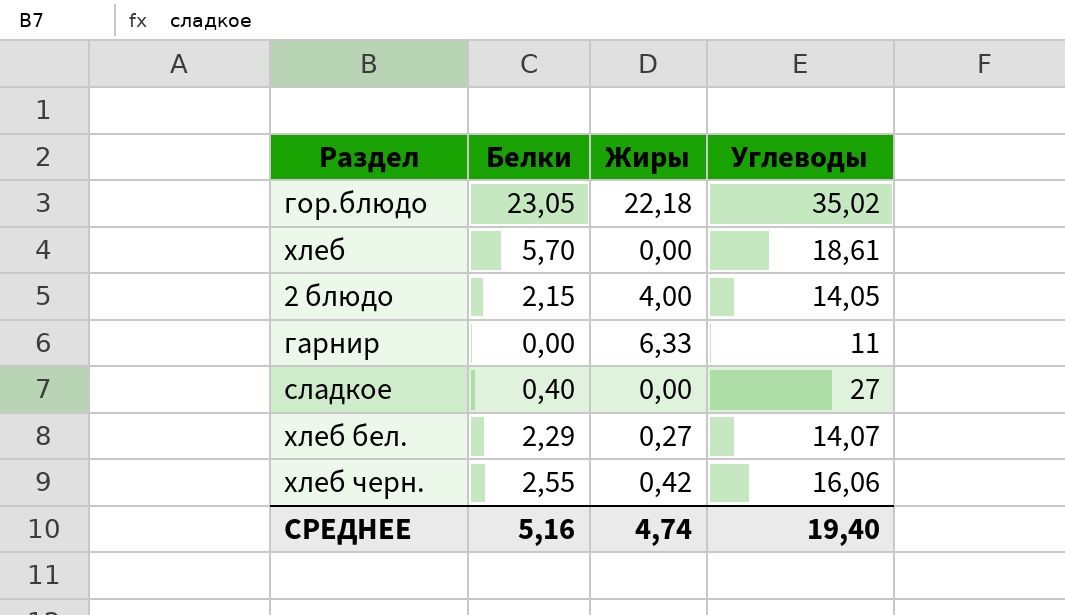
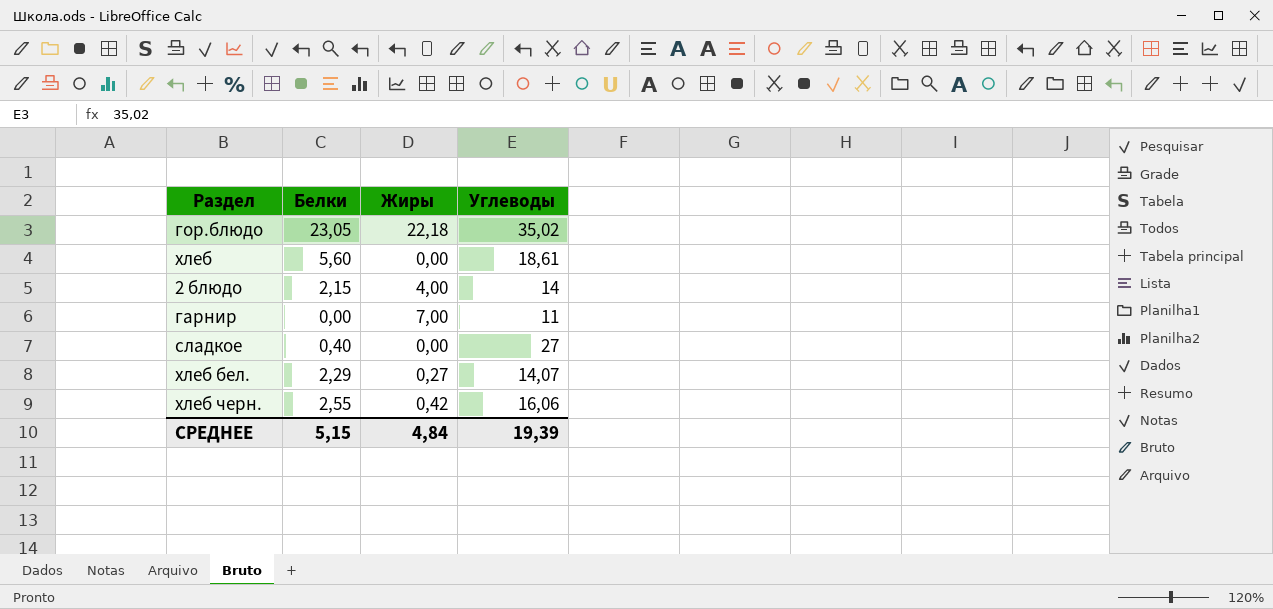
хлеб | Белки: 5,70 -> 5,60
2 блюдо | Углеводы: 14,05 -> 14
гарнир | Жиры: 6,33 -> 7,00
СРЕДНЕЕ | Белки: 5,16 -> 5,15
СРЕДНЕЕ | Жиры: 4,74 -> 4,84
СРЕДНЕЕ | Углеводы: 19,40 -> 19,39

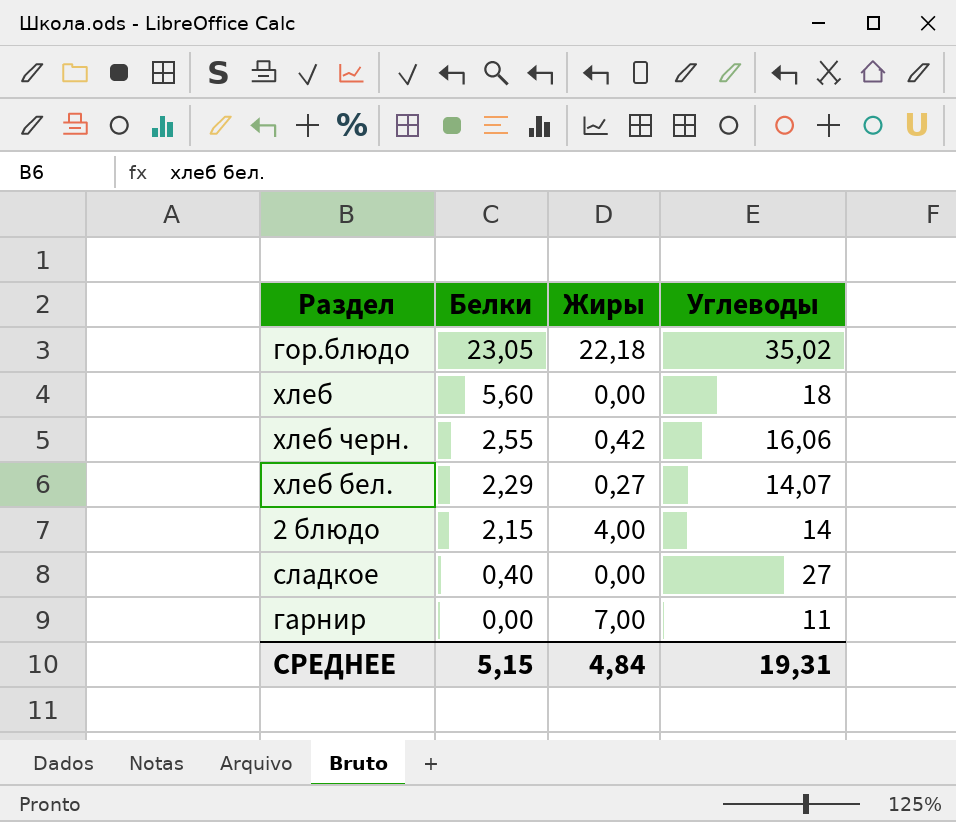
row order: none -> Белки descending
хлеб | Углеводы: 18,61 -> 18
СРЕДНЕЕ | Углеводы: 19,39 -> 19,31

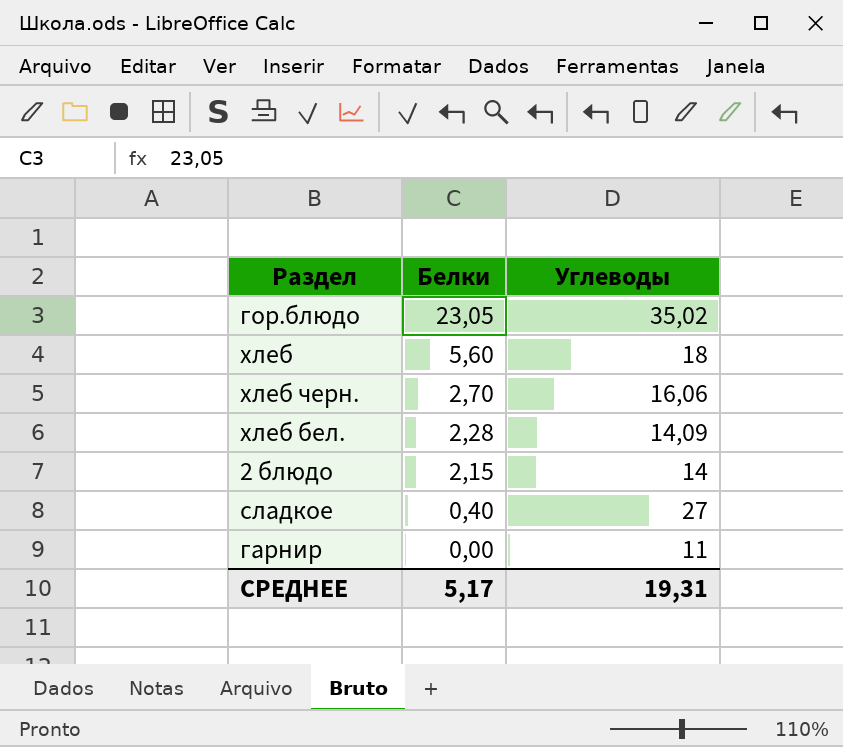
column Жиры | position: 3 -> none
хлеб черн. | Белки: 2,55 -> 2,70
хлеб бел. | Белки: 2,29 -> 2,28
хлеб бел. | Углеводы: 14,07 -> 14,09
СРЕДНЕЕ | Белки: 5,15 -> 5,17

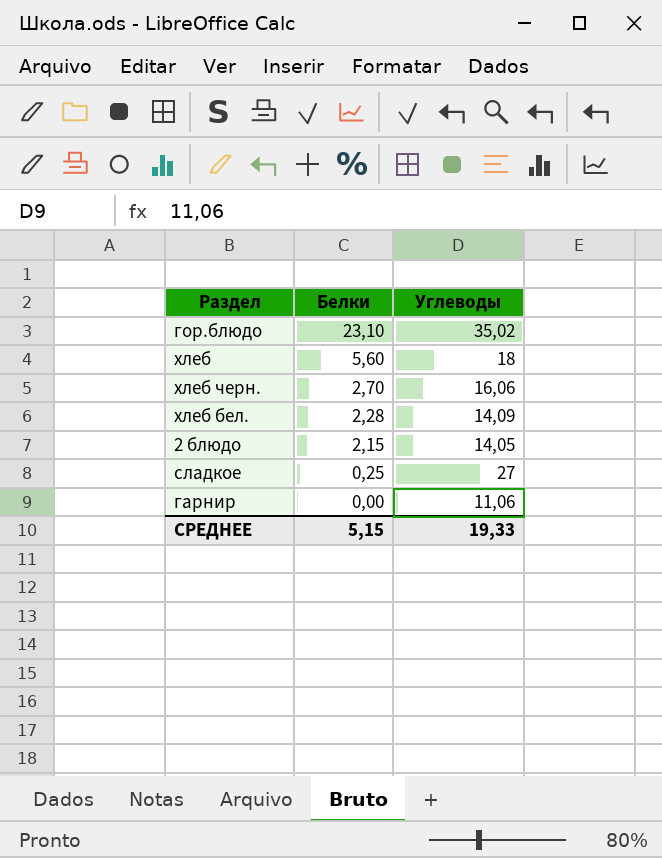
гор.блюдо | Белки: 23,05 -> 23,10
2 блюдо | Углеводы: 14 -> 14,05
сладкое | Белки: 0,40 -> 0,25
гарнир | Углеводы: 11 -> 11,06
СРЕДНЕЕ | Белки: 5,17 -> 5,15
СРЕДНЕЕ | Углеводы: 19,31 -> 19,33

